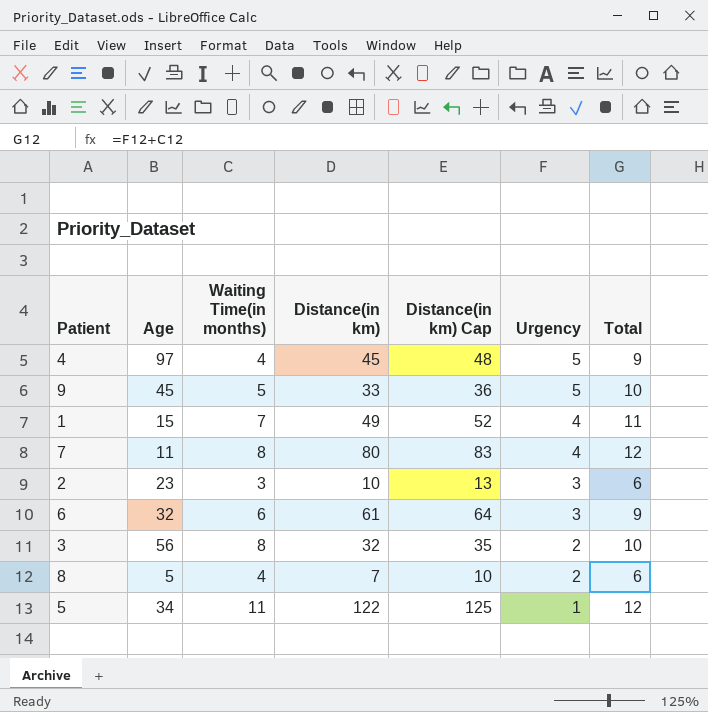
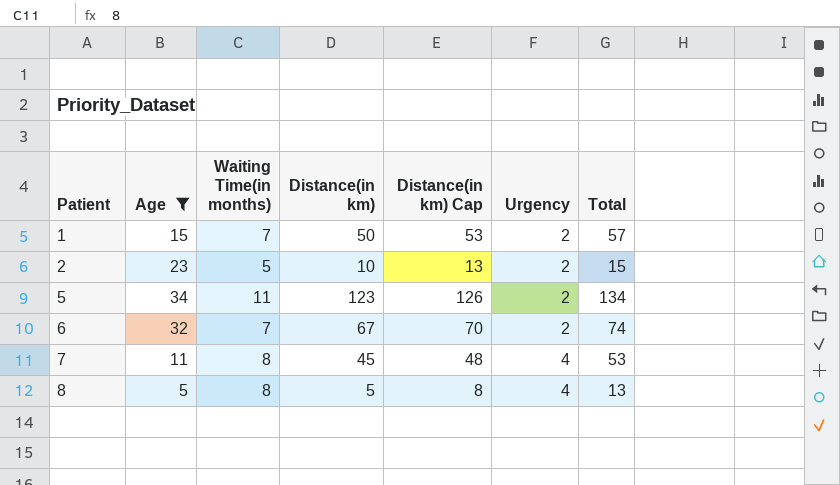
filter: none -> Age <= 34
row order: Urgency descending -> Patient ascending
column Total | formula: [Waiting Time(in months)] + [Urgency] -> [Waiting Time(in months)] + [Distance(in km)]
1 | Distance(in km): 49 -> 50
1 | Distance(in km) Cap: 52 -> 53
1 | Urgency: 4 -> 2
2 | Waiting Time(in months): 3 -> 5
2 | Urgency: 3 -> 2
5 | Distance(in km): 122 -> 123
5 | Distance(in km) Cap: 125 -> 126
5 | Urgency: 1 -> 2
6 | Waiting Time(in months): 6 -> 7
6 | Distance(in km): 61 -> 67
6 | Distance(in km) Cap: 64 -> 70
6 | Urgency: 3 -> 2
7 | Distance(in km): 80 -> 45
7 | Distance(in km) Cap: 83 -> 48
8 | Waiting Time(in months): 4 -> 8
8 | Distance(in km): 7 -> 5
8 | Distance(in km) Cap: 10 -> 8
8 | Urgency: 2 -> 4

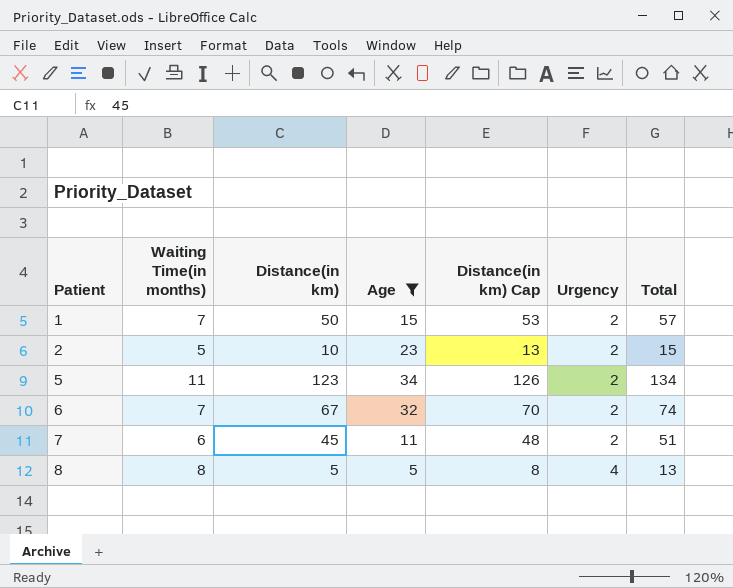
column Age | position: 2 -> 4
7 | Waiting Time(in months): 8 -> 6
7 | Urgency: 4 -> 2
7 | Total: 53 -> 51

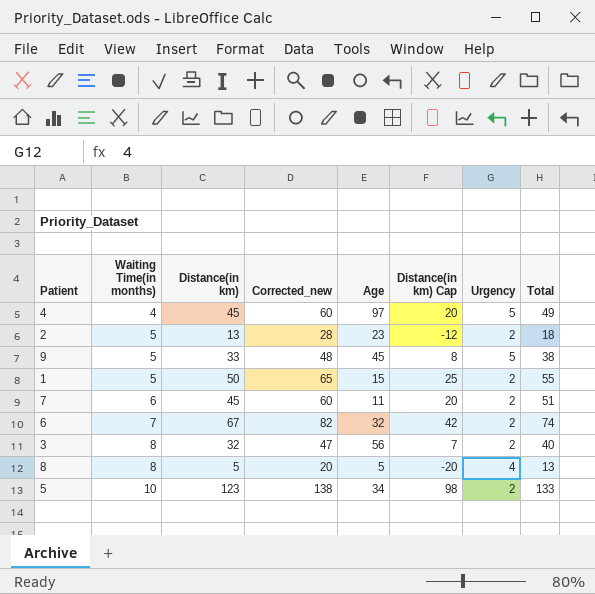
filter: Age <= 34 -> none
row order: Patient ascending -> Waiting Time(in months) ascending
column Corrected_new | formula: none -> [Distance(in km)] + 15
column Distance(in km) Cap | formula: [Distance(in km)] + 3 -> [Distance(in km)] - 25
2 | Distance(in km): 10 -> 13
2 | Total: 15 -> 18
1 | Waiting Time(in months): 7 -> 5
1 | Total: 57 -> 55
5 | Waiting Time(in months): 11 -> 10
5 | Total: 134 -> 133

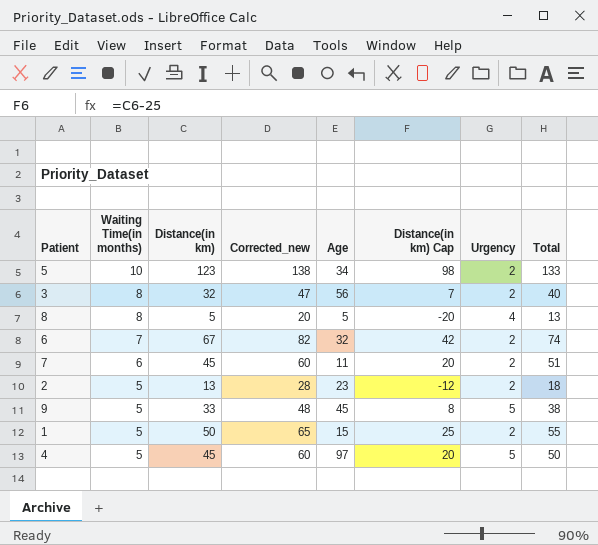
row order: Waiting Time(in months) ascending -> Waiting Time(in months) descending
4 | Waiting Time(in months): 4 -> 5
4 | Total: 49 -> 50

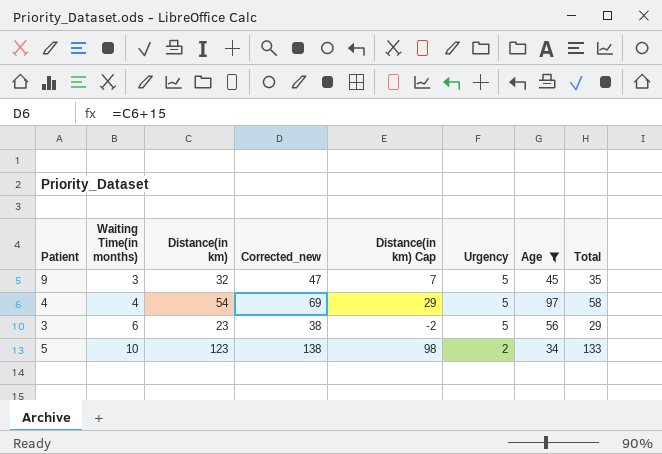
filter: none -> Age >= 34
row order: Waiting Time(in months) descending -> Waiting Time(in months) ascending
column Age | position: 5 -> 7
9 | Waiting Time(in months): 5 -> 3
9 | Distance(in km): 33 -> 32
9 | Corrected_new: 48 -> 47
9 | Distance(in km) Cap: 8 -> 7
9 | Total: 38 -> 35
4 | Waiting Time(in months): 5 -> 4
4 | Distance(in km): 45 -> 54
4 | Corrected_new: 60 -> 69
4 | Distance(in km) Cap: 20 -> 29
4 | Total: 50 -> 58
3 | Waiting Time(in months): 8 -> 6
3 | Distance(in km): 32 -> 23
3 | Corrected_new: 47 -> 38
3 | Distance(in km) Cap: 7 -> -2
3 | Urgency: 2 -> 5
3 | Total: 40 -> 29

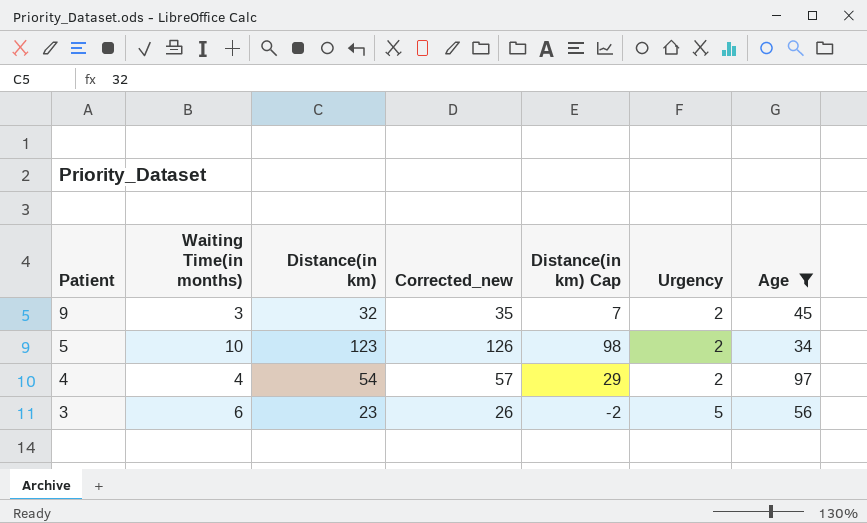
row order: Waiting Time(in months) ascending -> Patient descending
column Total | formula: [Waiting Time(in months)] + [Distance(in km)] -> none
column Corrected_new | formula: [Distance(in km)] + 15 -> [Distance(in km)] + 3
9 | Urgency: 5 -> 2
4 | Urgency: 5 -> 2

